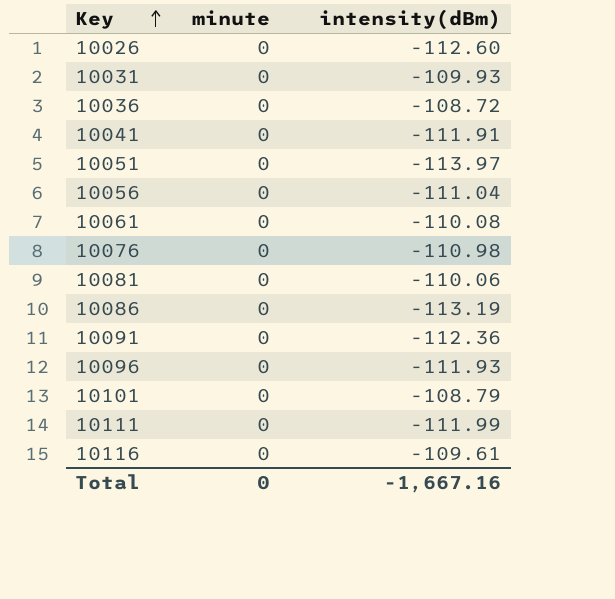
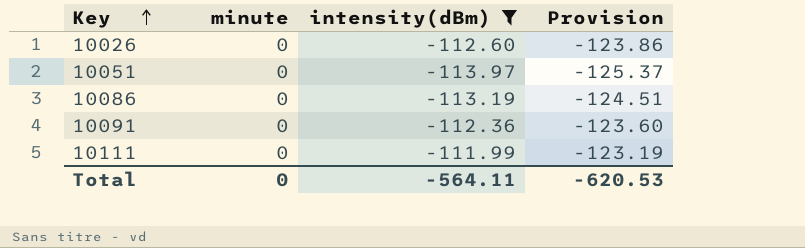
filter: none -> intensity(dBm) <= -111.99
column Provision | formula: none -> [intensity(dBm)] * 1.1
Total | intensity(dBm): -1,667.16 -> -564.11

